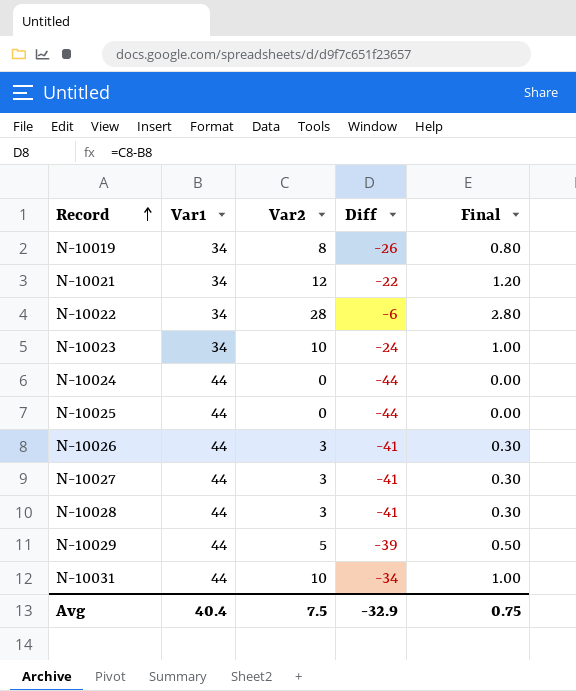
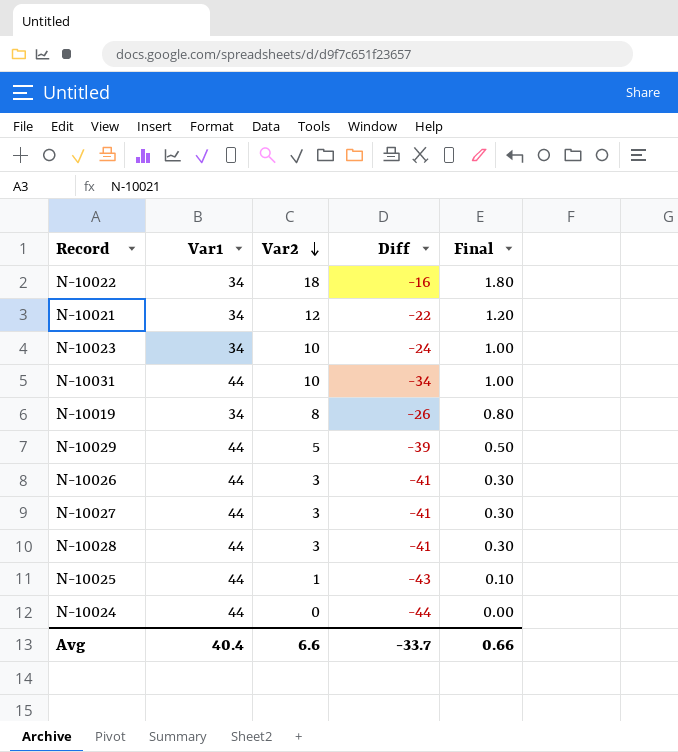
row order: Record ascending -> Var2 descending
N-10022 | Var2: 28 -> 18
N-10022 | Diff: -6 -> -16
N-10022 | Final: 2.80 -> 1.80
N-10025 | Var2: 0 -> 1
N-10025 | Diff: -44 -> -43
N-10025 | Final: 0.00 -> 0.10
Avg | Var2: 7.5 -> 6.6
Avg | Diff: -32.9 -> -33.7
Avg | Final: 0.75 -> 0.66

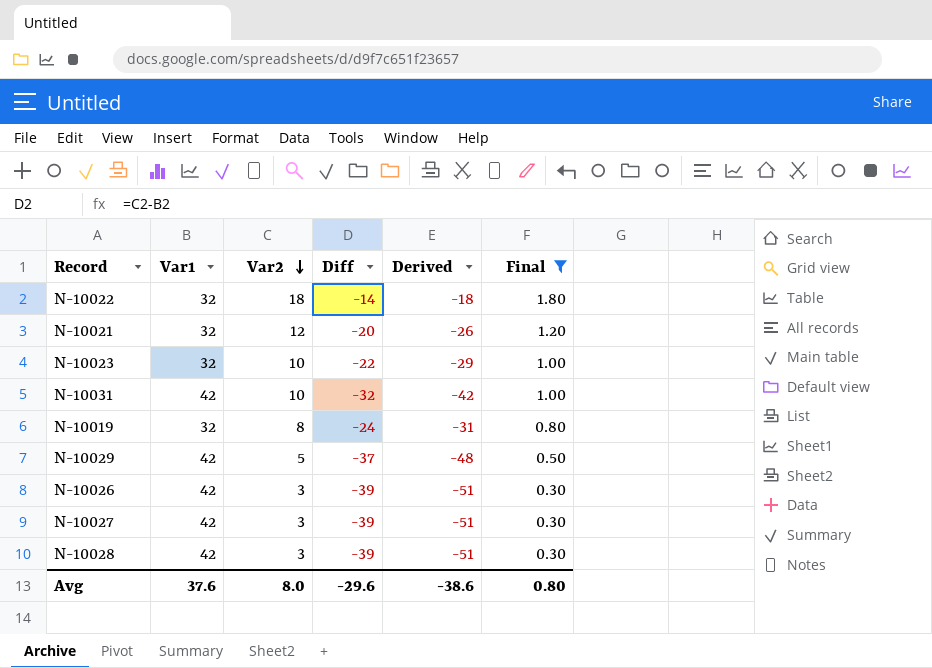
filter: none -> Final >= 0.30
column Derived | formula: none -> [Diff] * 1.3
N-10022 | Var1: 34 -> 32
N-10022 | Diff: -16 -> -14
N-10021 | Var1: 34 -> 32
N-10021 | Diff: -22 -> -20
N-10023 | Var1: 34 -> 32
N-10023 | Diff: -24 -> -22
N-10031 | Var1: 44 -> 42
N-10031 | Diff: -34 -> -32
N-10019 | Var1: 34 -> 32
N-10019 | Diff: -26 -> -24
N-10029 | Var1: 44 -> 42
N-10029 | Diff: -39 -> -37
N-10026 | Var1: 44 -> 42
N-10026 | Diff: -41 -> -39
N-10027 | Var1: 44 -> 42
N-10027 | Diff: -41 -> -39
N-10028 | Var1: 44 -> 42
N-10028 | Diff: -41 -> -39
Avg | Var1: 40.4 -> 37.6
Avg | Var2: 6.6 -> 8.0
Avg | Diff: -33.7 -> -29.6
Avg | Final: 0.66 -> 0.80

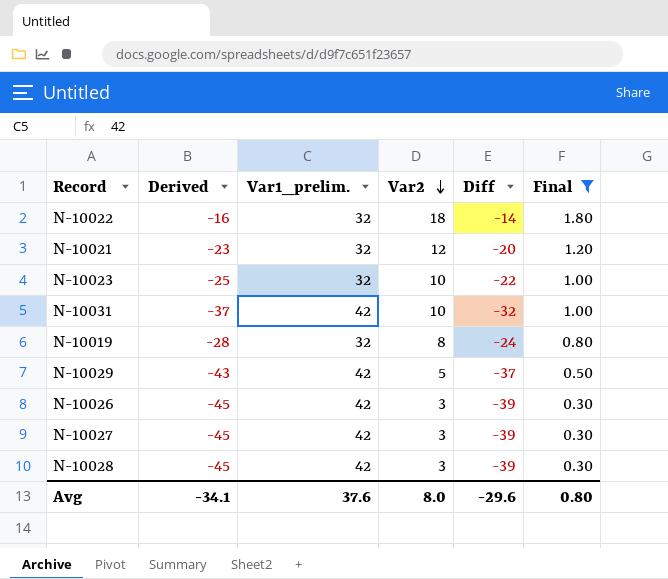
column Derived | formula: [Diff] * 1.3 -> [Diff] * 1.15
column Derived | position: 5 -> 2
column name: Var1 -> Var1_prelim.
Avg | Derived: -38.6 -> -34.1

